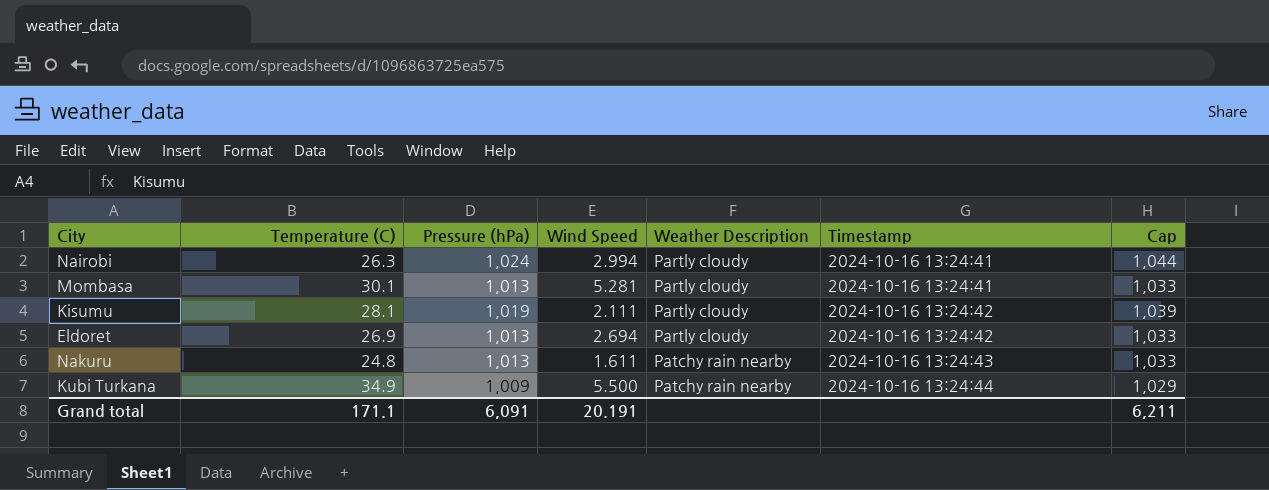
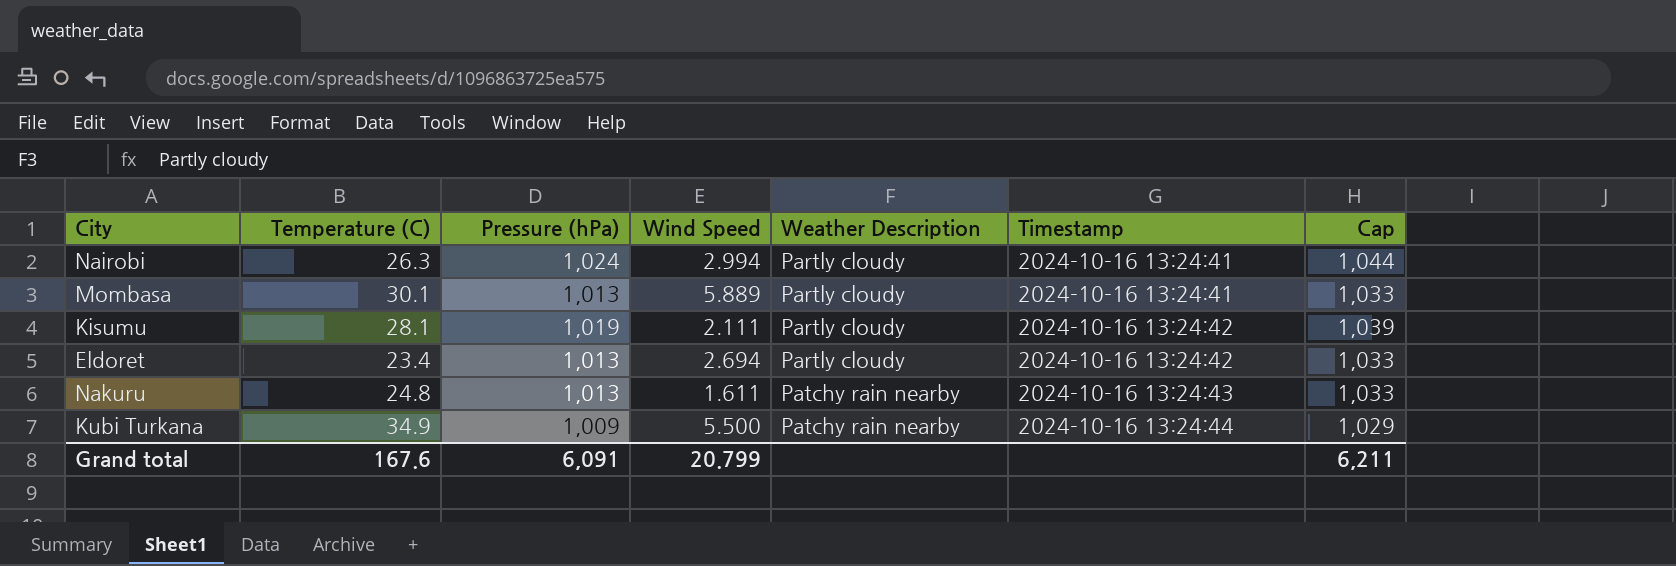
Mombasa | Wind Speed: 5.281 -> 5.889
Eldoret | Temperature (C): 26.9 -> 23.4
Grand total | Temperature (C): 171.1 -> 167.6
Grand total | Wind Speed: 20.191 -> 20.799

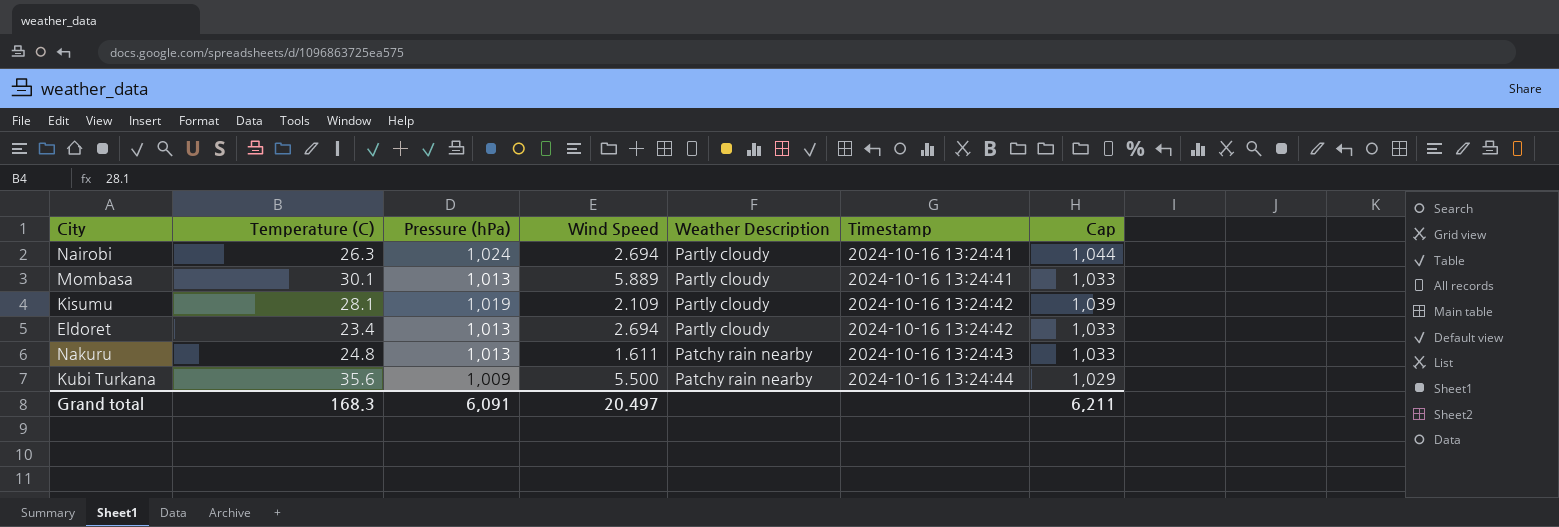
Nairobi | Wind Speed: 2.994 -> 2.694
Kisumu | Wind Speed: 2.111 -> 2.109
Kubi Turkana | Temperature (C): 34.9 -> 35.6
Grand total | Temperature (C): 167.6 -> 168.3
Grand total | Wind Speed: 20.799 -> 20.497

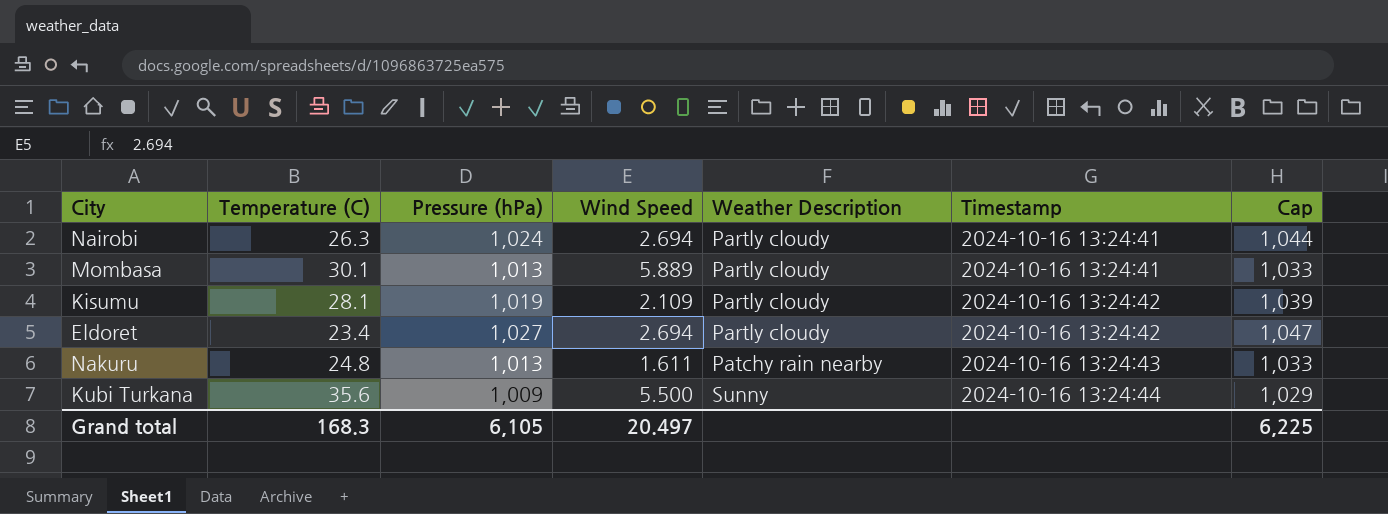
Eldoret | Pressure (hPa): 1,013 -> 1,027
Eldoret | Cap: 1,033 -> 1,047
Kubi Turkana | Weather Description: Patchy rain nearby -> Sunny
Grand total | Pressure (hPa): 6,091 -> 6,105
Grand total | Cap: 6,211 -> 6,225

